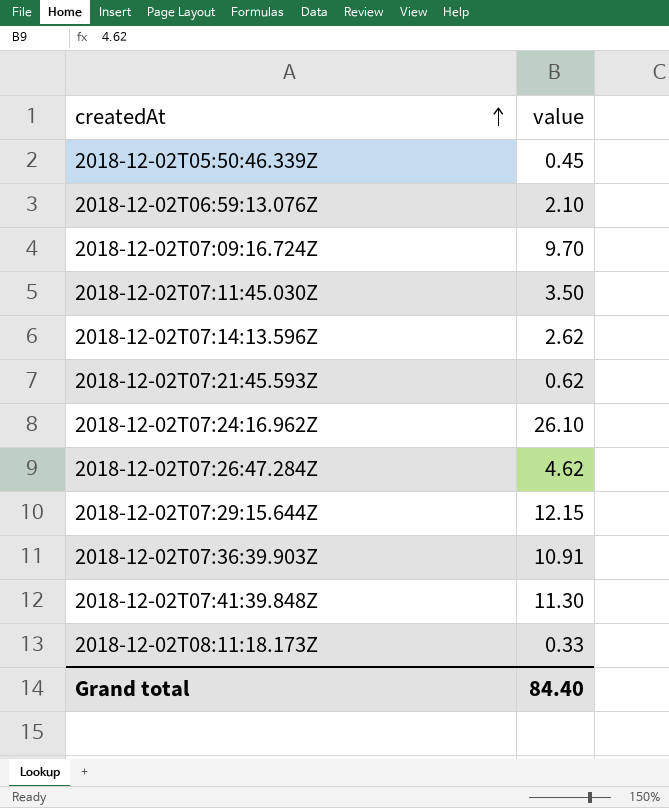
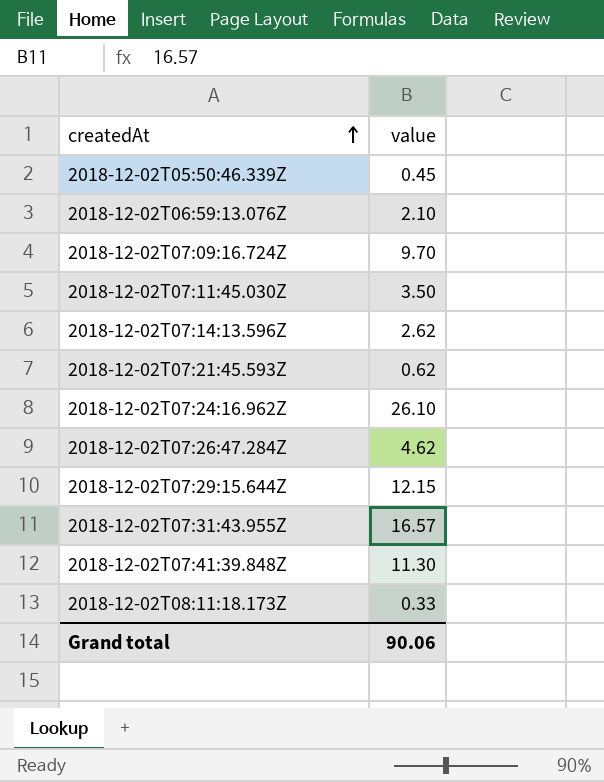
row 2018-12-02T07:36:39.903Z: 10.91 -> none
row 2018-12-02T07:31:43.955Z: none -> 16.57
Grand total | value: 84.40 -> 90.06

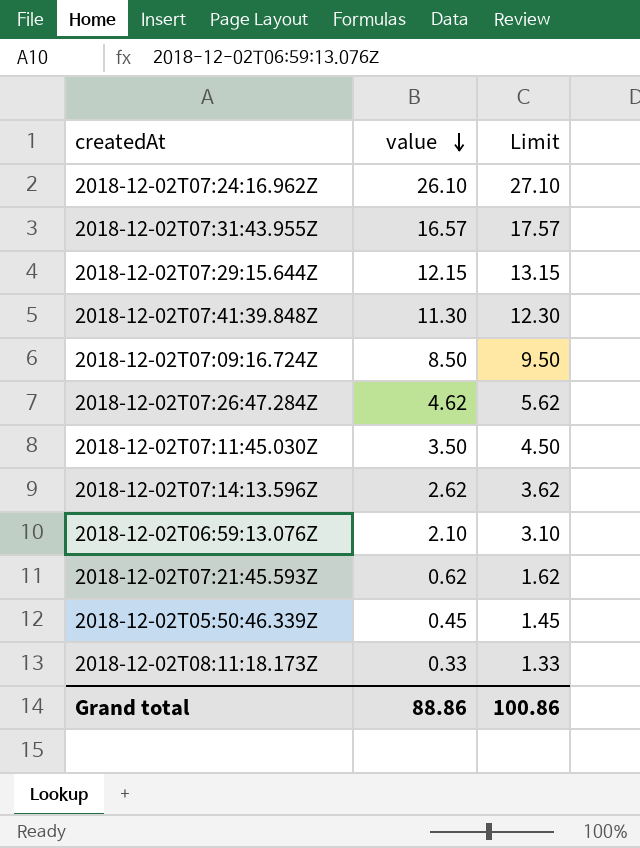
row order: createdAt ascending -> value descending
column Limit | formula: none -> [value] + 1
2018-12-02T07:09:16.724Z | value: 9.70 -> 8.50
Grand total | value: 90.06 -> 88.86

